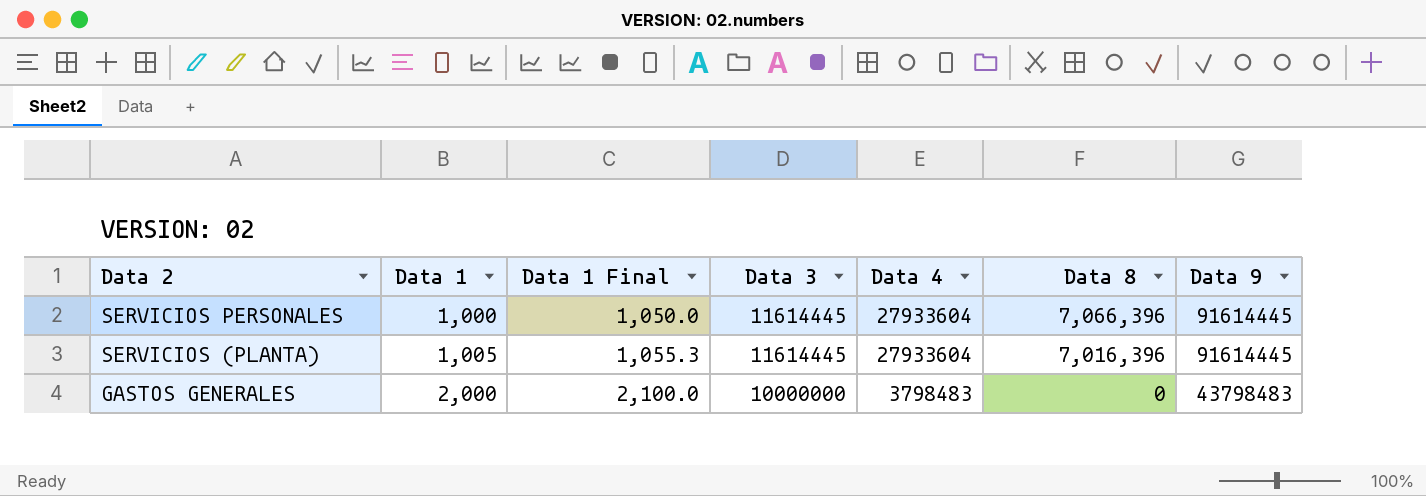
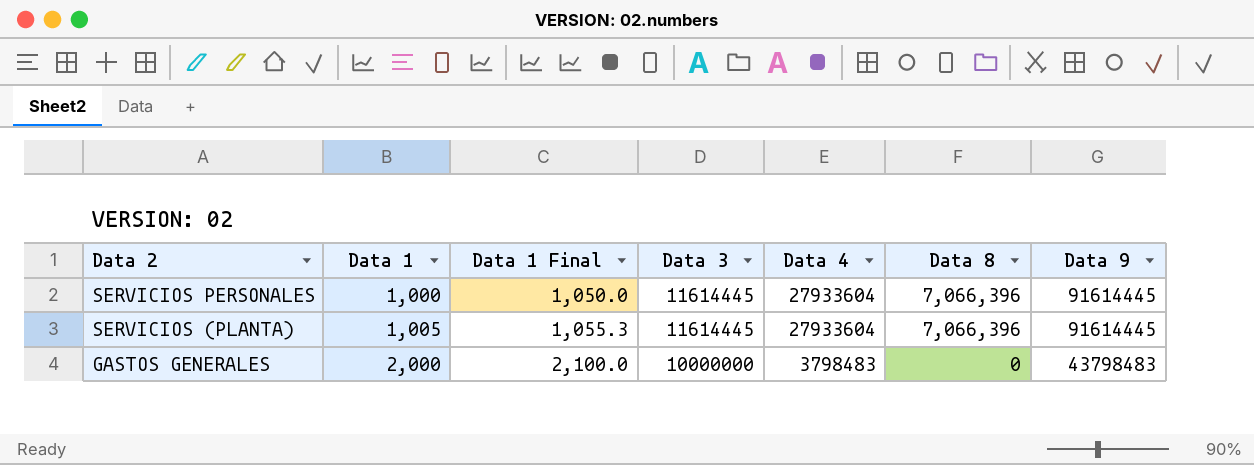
SERVICIOS (PLANTA) | Data 8: 7,016,396 -> 7,066,396

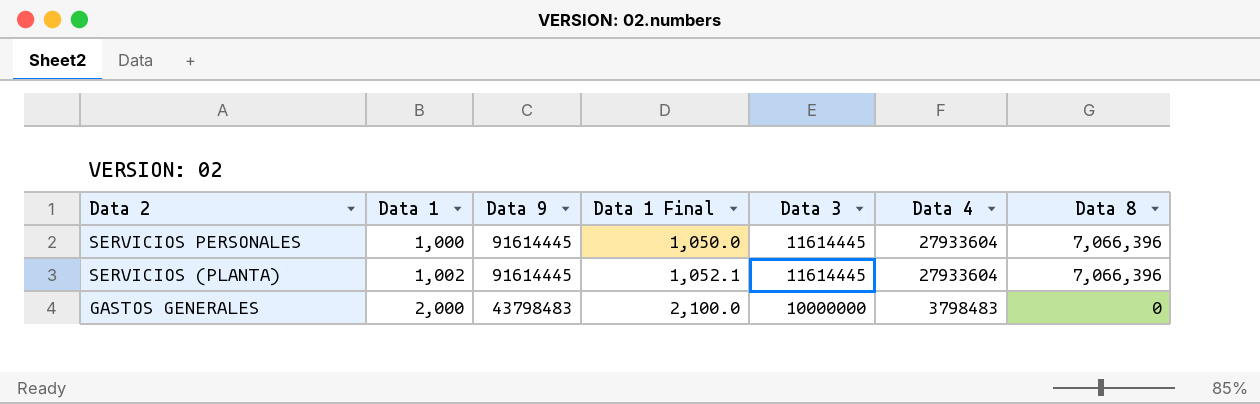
column Data 9 | position: 7 -> 3
SERVICIOS (PLANTA) | Data 1: 1,005 -> 1,002
SERVICIOS (PLANTA) | Data 1 Final: 1,055.3 -> 1,052.1

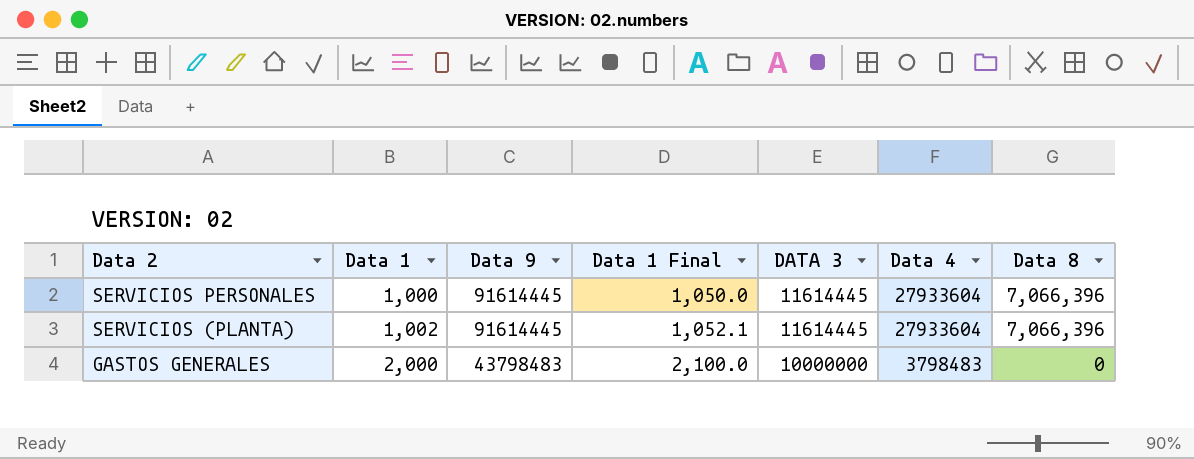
column name: Data 3 -> DATA 3

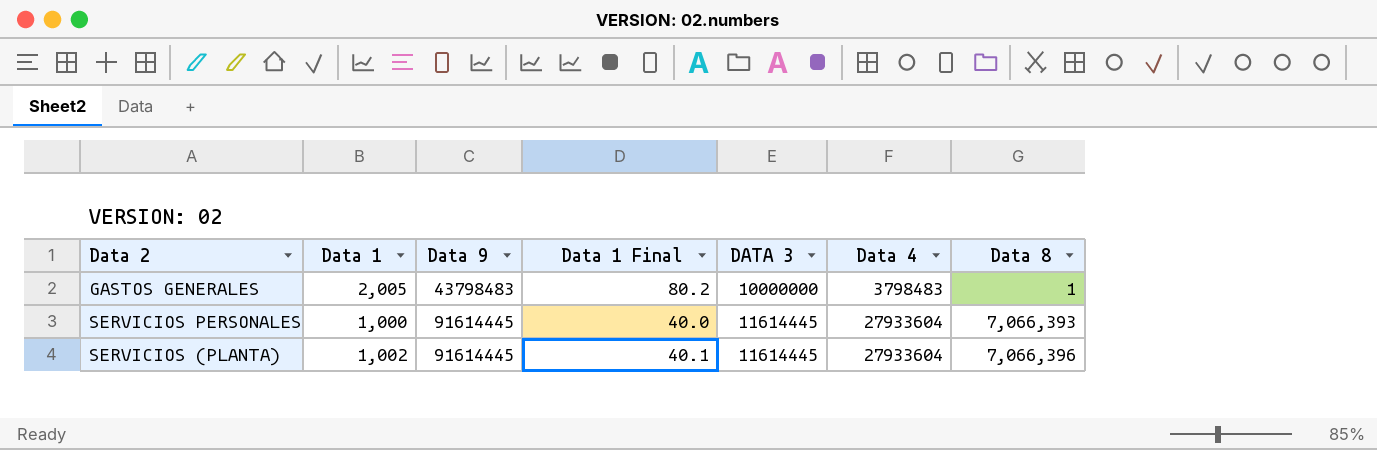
row order: Data 2 descending -> Data 9 ascending
column Data 1 Final | formula: [Data 1] * 1.05 -> [Data 1] * 0.04
GASTOS GENERALES | Data 1: 2,000 -> 2,005
GASTOS GENERALES | Data 8: 0 -> 1
SERVICIOS PERSONALES | Data 8: 7,066,396 -> 7,066,393

